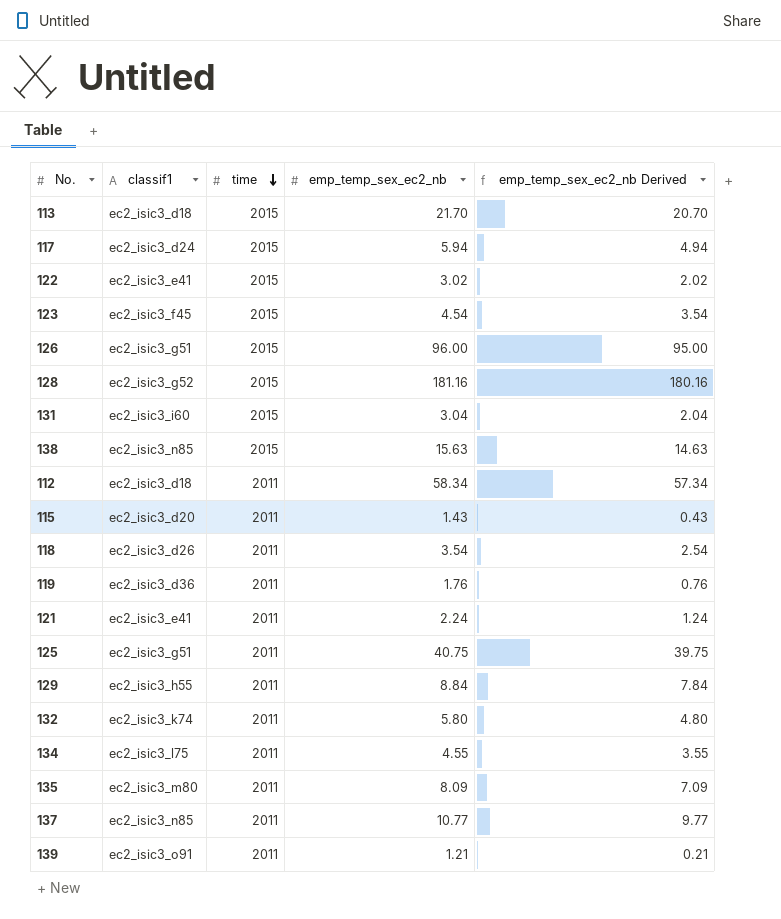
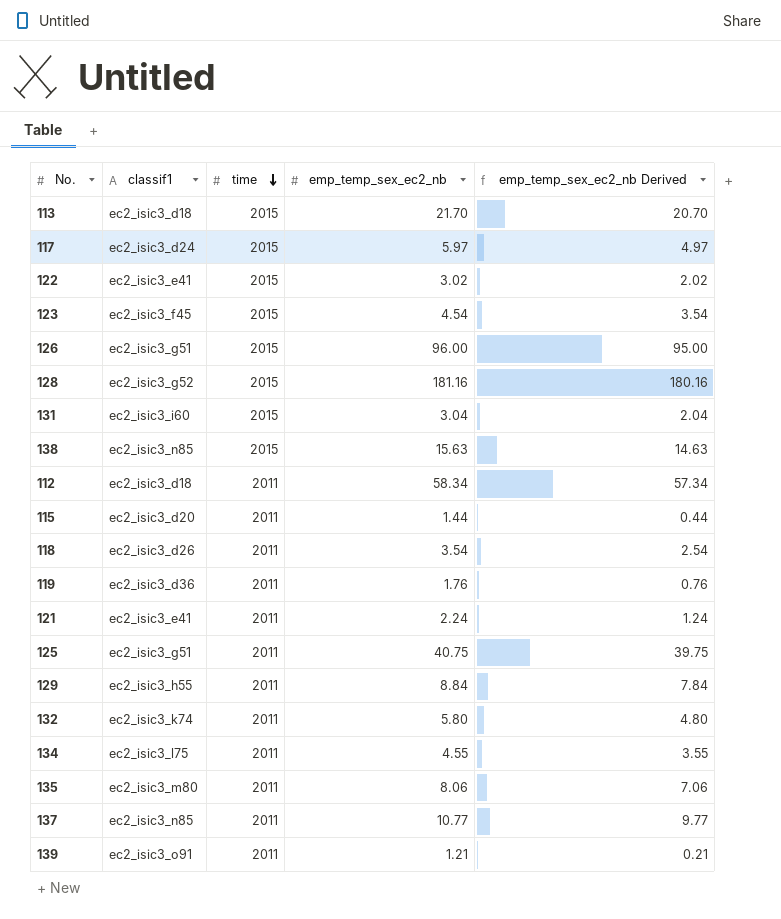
117 | emp_temp_sex_ec2_nb: 5.94 -> 5.97
117 | emp_temp_sex_ec2_nb Derived: 4.94 -> 4.97
115 | emp_temp_sex_ec2_nb: 1.43 -> 1.44
115 | emp_temp_sex_ec2_nb Derived: 0.43 -> 0.44
135 | emp_temp_sex_ec2_nb: 8.09 -> 8.06
135 | emp_temp_sex_ec2_nb Derived: 7.09 -> 7.06

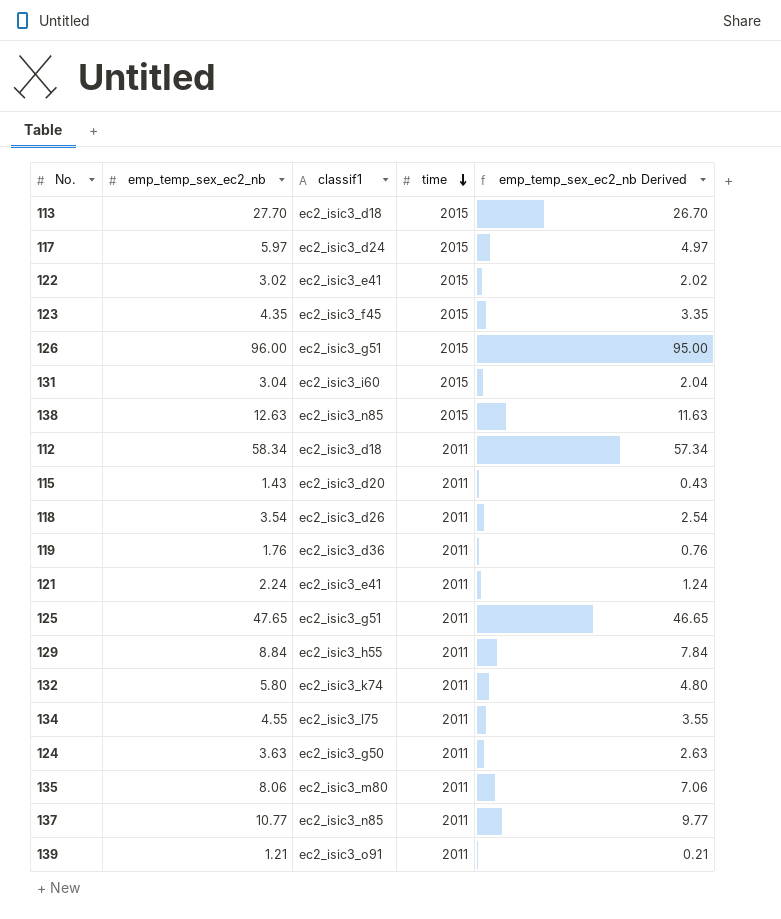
column emp_temp_sex_ec2_nb | position: 4 -> 2
row 128: ec2_isic3_g52 | 2015 | 181.16 | 180.16 -> none
113 | emp_temp_sex_ec2_nb: 21.70 -> 27.70
113 | emp_temp_sex_ec2_nb Derived: 20.70 -> 26.70
123 | emp_temp_sex_ec2_nb: 4.54 -> 4.35
123 | emp_temp_sex_ec2_nb Derived: 3.54 -> 3.35
138 | emp_temp_sex_ec2_nb: 15.63 -> 12.63
138 | emp_temp_sex_ec2_nb Derived: 14.63 -> 11.63
115 | emp_temp_sex_ec2_nb: 1.44 -> 1.43
115 | emp_temp_sex_ec2_nb Derived: 0.44 -> 0.43
125 | emp_temp_sex_ec2_nb: 40.75 -> 47.65
125 | emp_temp_sex_ec2_nb Derived: 39.75 -> 46.65
row 124: none -> 3.63 | ec2_isic3_g50 | 2011 | 2.63

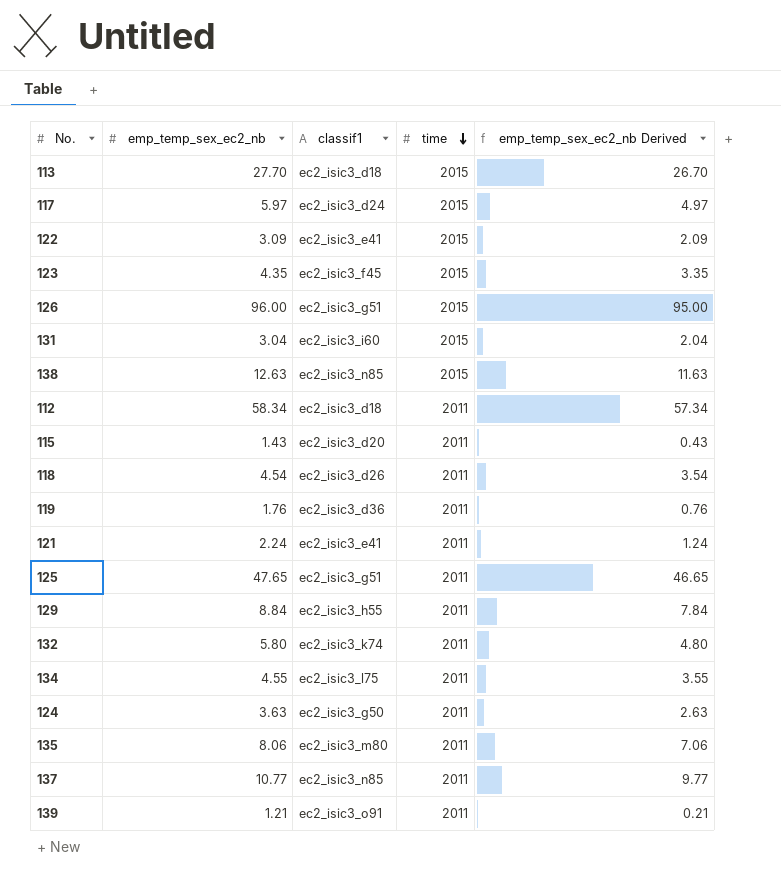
122 | emp_temp_sex_ec2_nb: 3.02 -> 3.09
122 | emp_temp_sex_ec2_nb Derived: 2.02 -> 2.09
118 | emp_temp_sex_ec2_nb: 3.54 -> 4.54
118 | emp_temp_sex_ec2_nb Derived: 2.54 -> 3.54

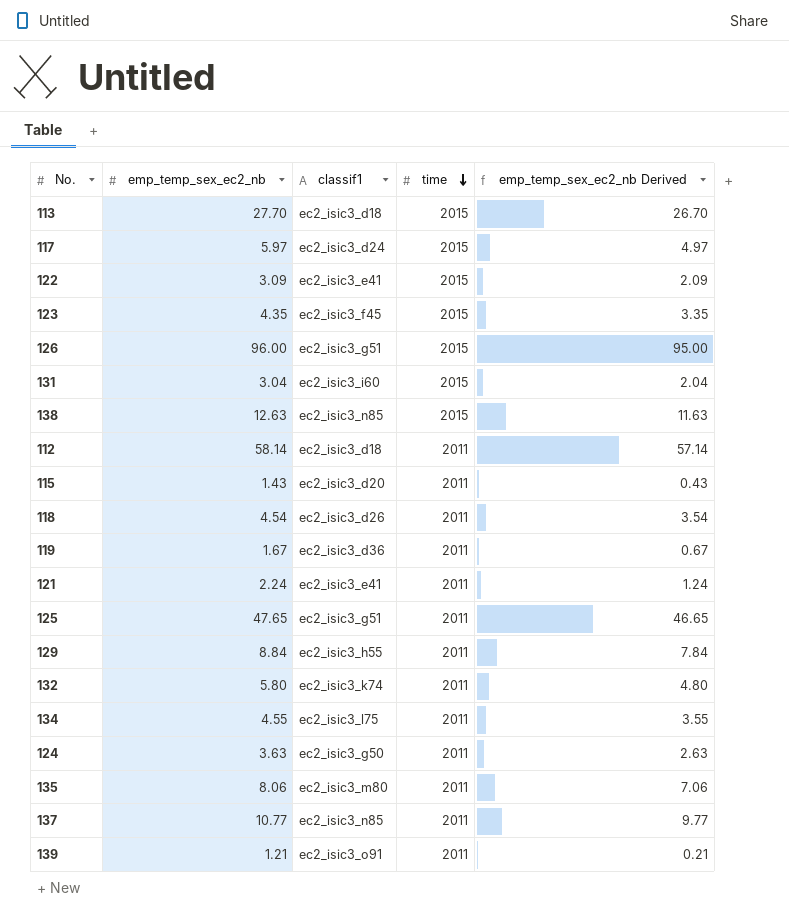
112 | emp_temp_sex_ec2_nb: 58.34 -> 58.14
112 | emp_temp_sex_ec2_nb Derived: 57.34 -> 57.14
119 | emp_temp_sex_ec2_nb: 1.76 -> 1.67
119 | emp_temp_sex_ec2_nb Derived: 0.76 -> 0.67

